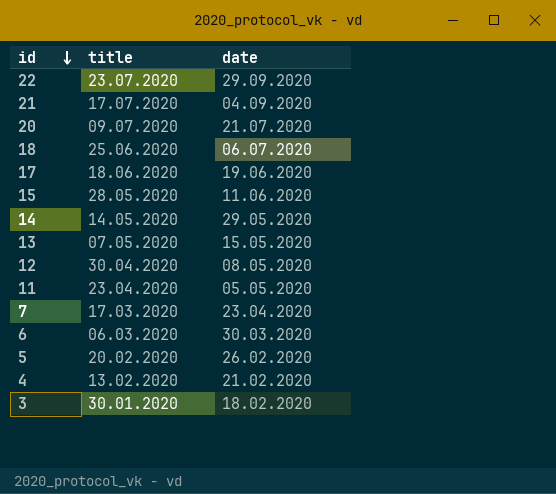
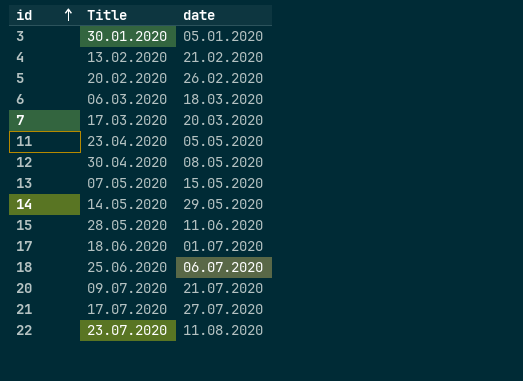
row order: id descending -> id ascending
column name: title -> Title
3 | date: 18.02.2020 -> 05.01.2020
6 | date: 30.03.2020 -> 18.03.2020
7 | date: 23.04.2020 -> 20.03.2020
17 | date: 19.06.2020 -> 01.07.2020
21 | date: 04.09.2020 -> 27.07.2020
22 | date: 29.09.2020 -> 11.08.2020

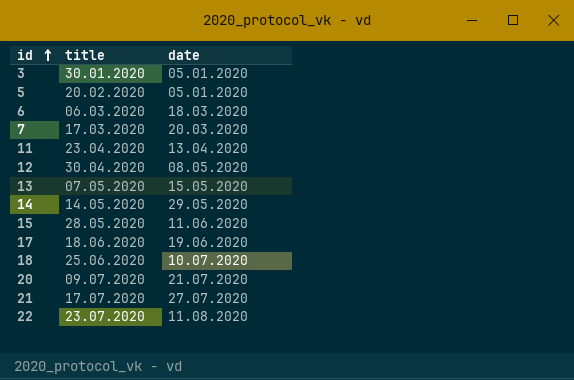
column name: Title -> title
row 4: 13.02.2020 | 21.02.2020 -> none
5 | date: 26.02.2020 -> 05.01.2020
11 | date: 05.05.2020 -> 13.04.2020
17 | date: 01.07.2020 -> 19.06.2020
18 | date: 06.07.2020 -> 10.07.2020

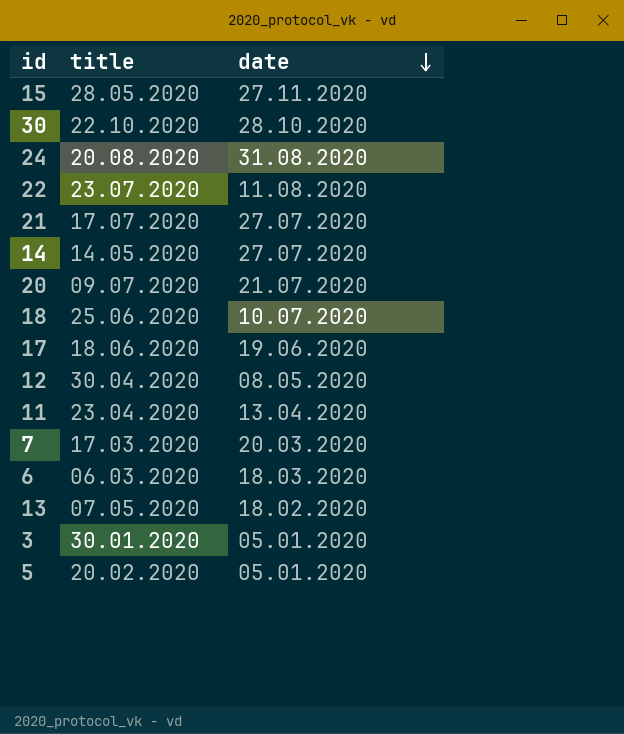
row order: id ascending -> date descending
15 | date: 11.06.2020 -> 27.11.2020
row 30: none -> 22.10.2020 | 28.10.2020
row 24: none -> 20.08.2020 | 31.08.2020
14 | date: 29.05.2020 -> 27.07.2020
13 | date: 15.05.2020 -> 18.02.2020

